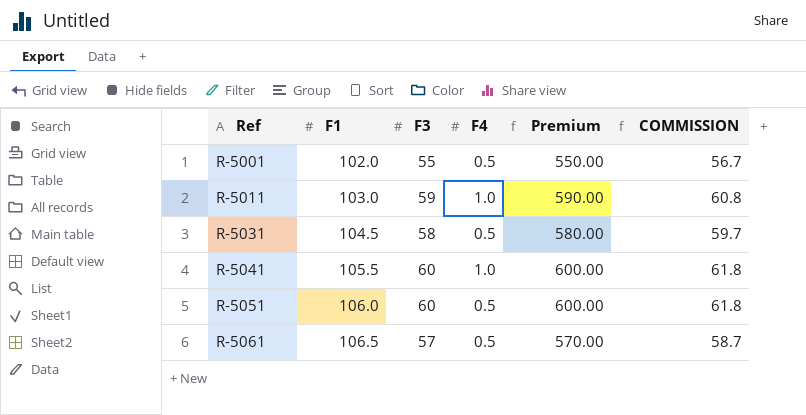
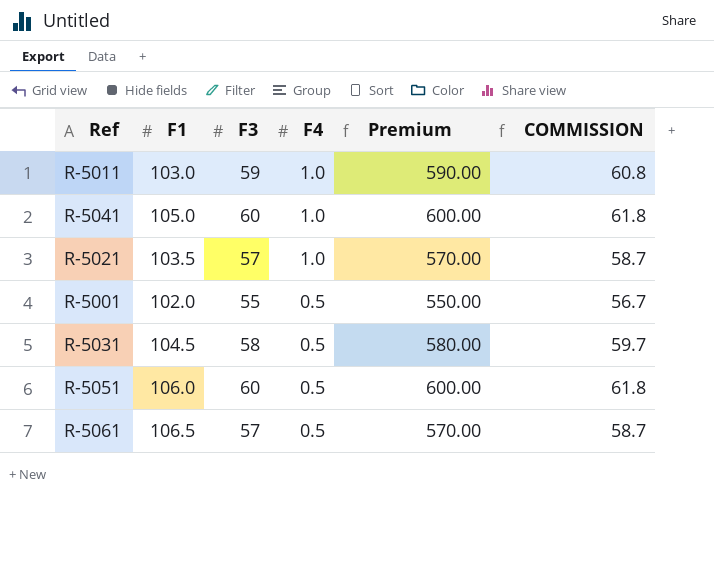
row order: Ref ascending -> F4 descending
R-5041 | F1: 105.5 -> 105.0
row R-5021: none -> 103.5 | 57 | 1.0 | 570.00 | 58.7

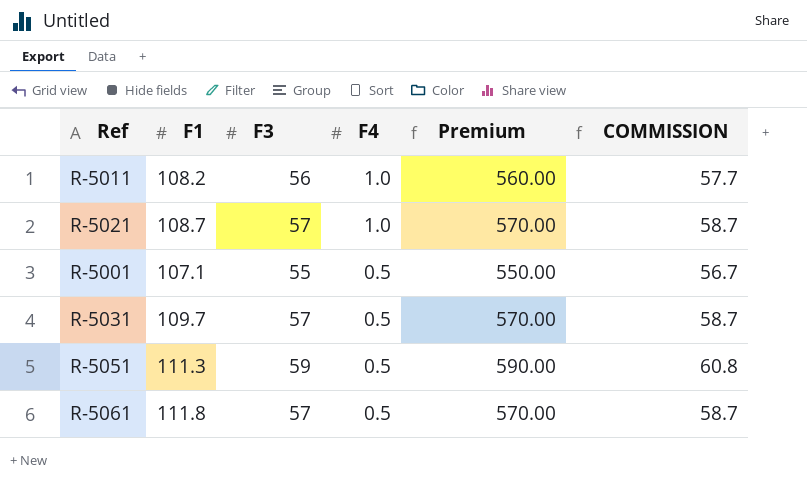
row R-5041: 105.0 | 60 | 1.0 | 600.00 | 61.8 -> none
R-5011 | F1: 103.0 -> 108.2
R-5011 | F3: 59 -> 56
R-5011 | Premium: 590.00 -> 560.00
R-5011 | COMMISSION: 60.8 -> 57.7
R-5021 | F1: 103.5 -> 108.7
R-5001 | F1: 102.0 -> 107.1
R-5031 | F1: 104.5 -> 109.7
R-5031 | F3: 58 -> 57
R-5031 | Premium: 580.00 -> 570.00
R-5031 | COMMISSION: 59.7 -> 58.7
R-5051 | F1: 106.0 -> 111.3
R-5051 | F3: 60 -> 59
R-5051 | Premium: 600.00 -> 590.00
R-5051 | COMMISSION: 61.8 -> 60.8
R-5061 | F1: 106.5 -> 111.8

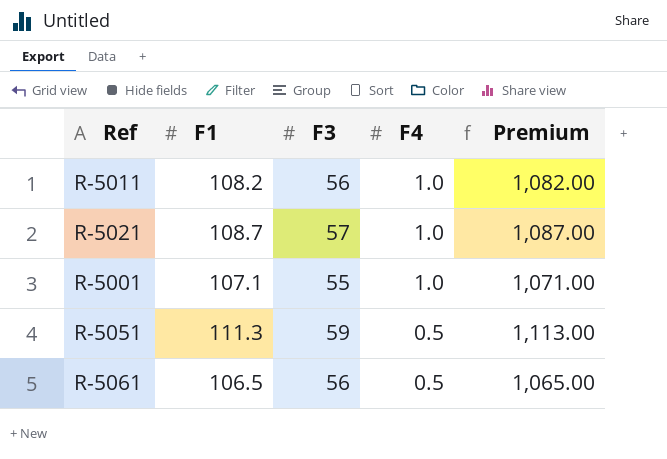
column COMMISSION | formula: [F3] * 1.03 -> none
column Premium | formula: [F3] * 10 -> [F1] * 10
row R-5031: 109.7 | 57 | 0.5 | 570.00 | 58.7 -> none
R-5001 | F4: 0.5 -> 1.0
R-5061 | F1: 111.8 -> 106.5
R-5061 | F3: 57 -> 56

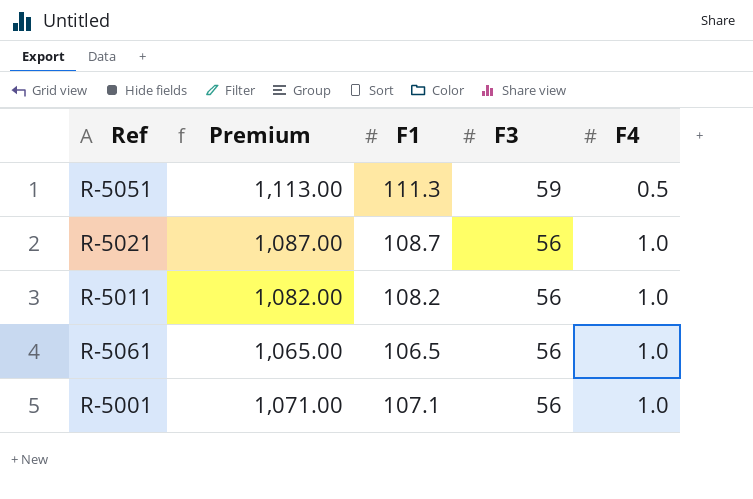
row order: F4 descending -> F3 descending
column Premium | position: 5 -> 2
R-5021 | F3: 57 -> 56
R-5061 | F4: 0.5 -> 1.0
R-5001 | F3: 55 -> 56

